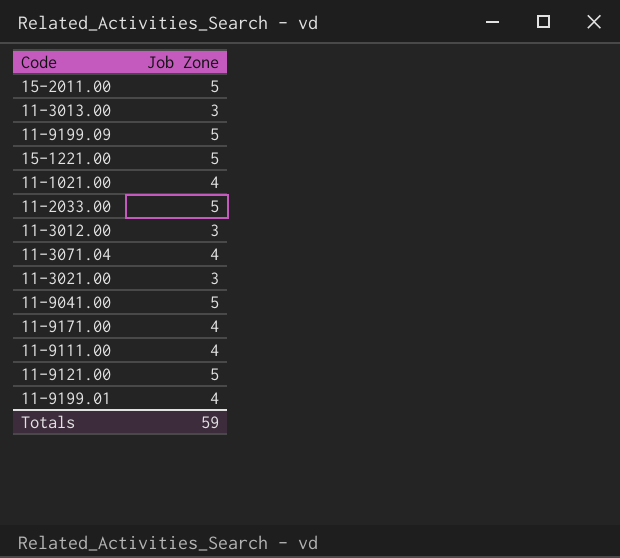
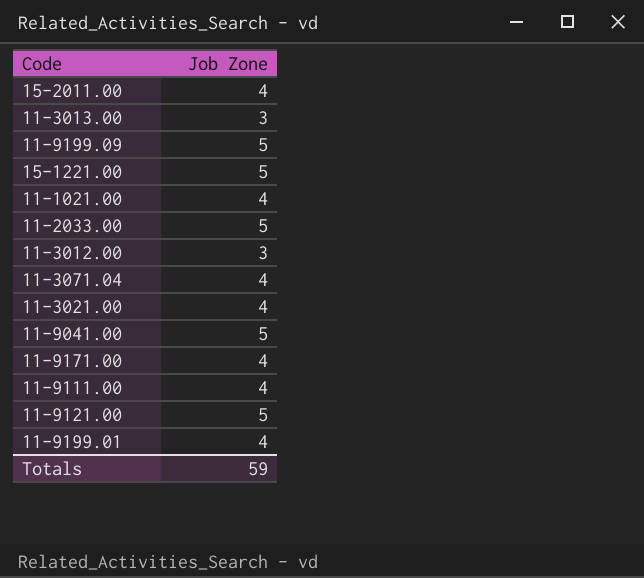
15-2011.00 | Job Zone: 5 -> 4
11-3021.00 | Job Zone: 3 -> 4

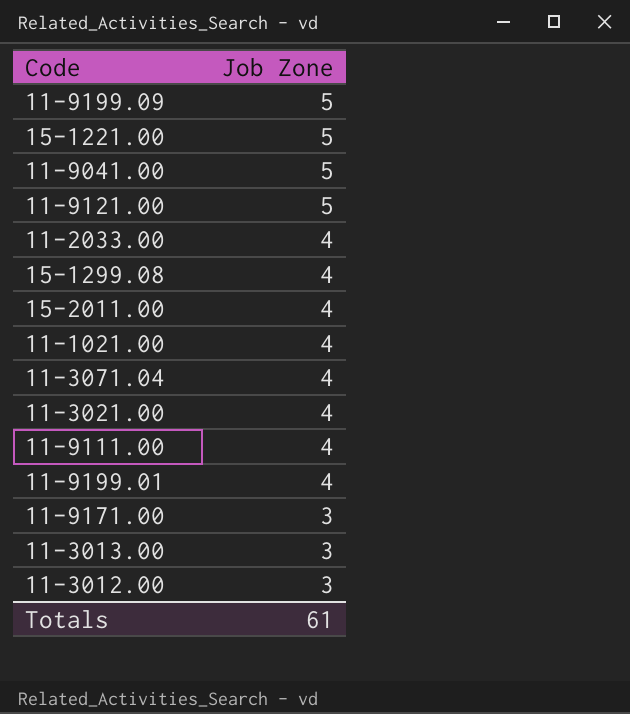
row order: none -> Job Zone descending
11-2033.00 | Job Zone: 5 -> 4
row 15-1299.08: none -> 4
11-9171.00 | Job Zone: 4 -> 3
Totals | Job Zone: 59 -> 61

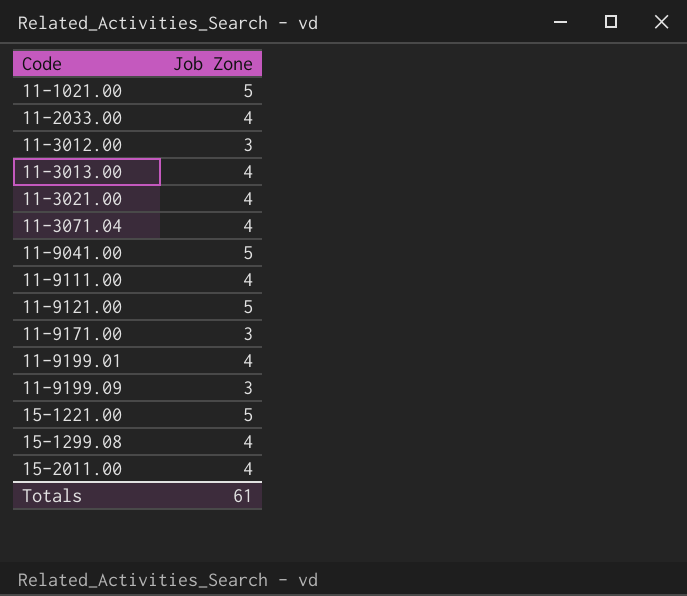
row order: Job Zone descending -> Code ascending
11-1021.00 | Job Zone: 4 -> 5
11-3013.00 | Job Zone: 3 -> 4
11-9199.09 | Job Zone: 5 -> 3

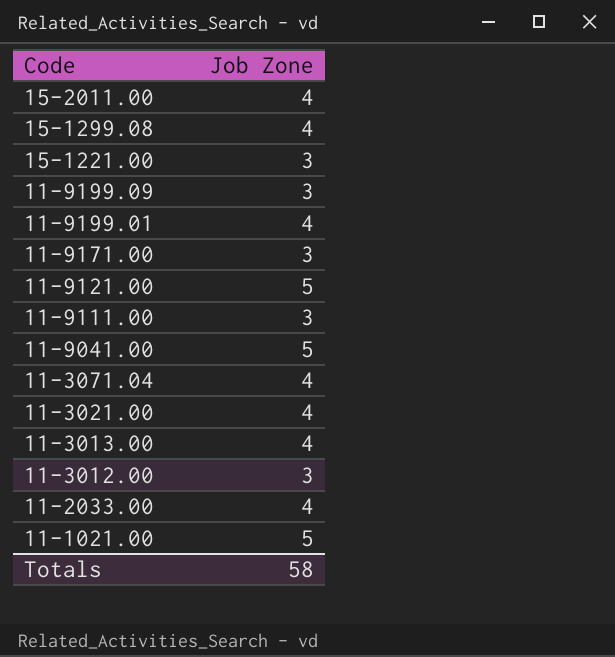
row order: Code ascending -> Code descending
15-1221.00 | Job Zone: 5 -> 3
11-9111.00 | Job Zone: 4 -> 3
Totals | Job Zone: 61 -> 58

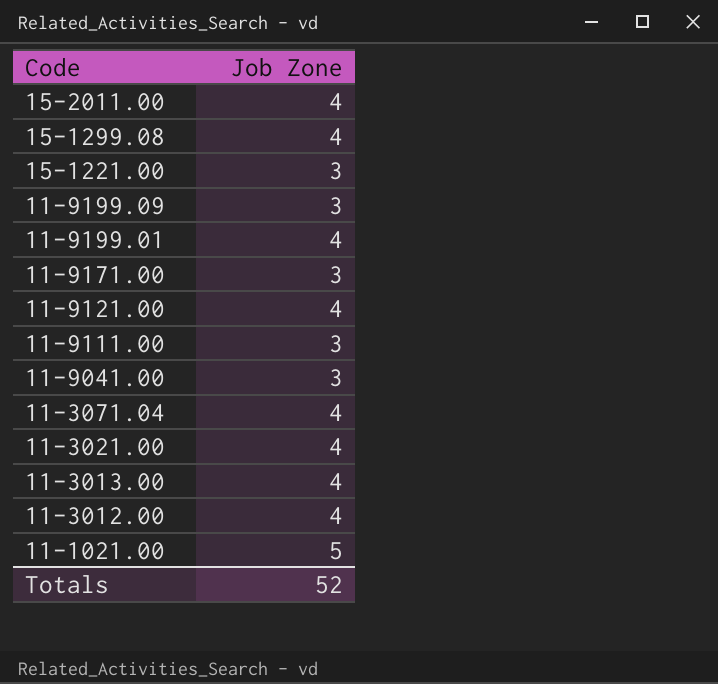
row 11-2033.00: 4 -> none
11-9121.00 | Job Zone: 5 -> 4
11-9041.00 | Job Zone: 5 -> 3
11-3012.00 | Job Zone: 3 -> 4
Totals | Job Zone: 58 -> 52

